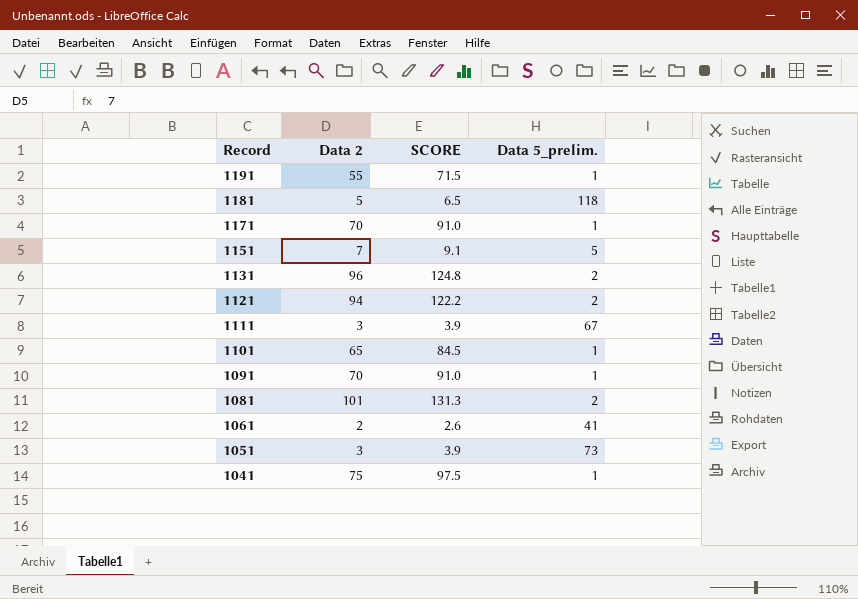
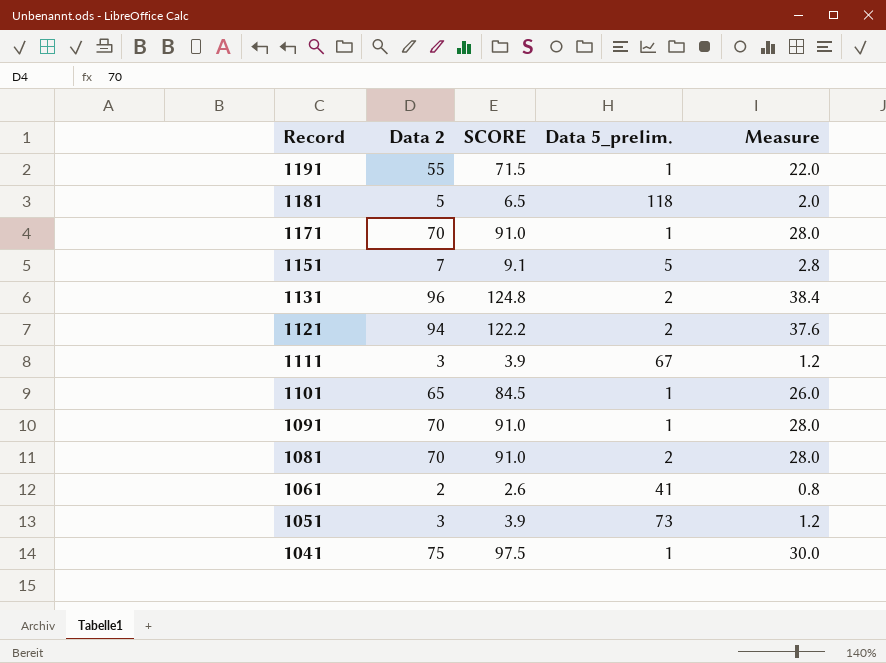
column Measure | formula: none -> [Data 2] * 0.4
1081 | Data 2: 101 -> 70
1081 | SCORE: 131.3 -> 91.0

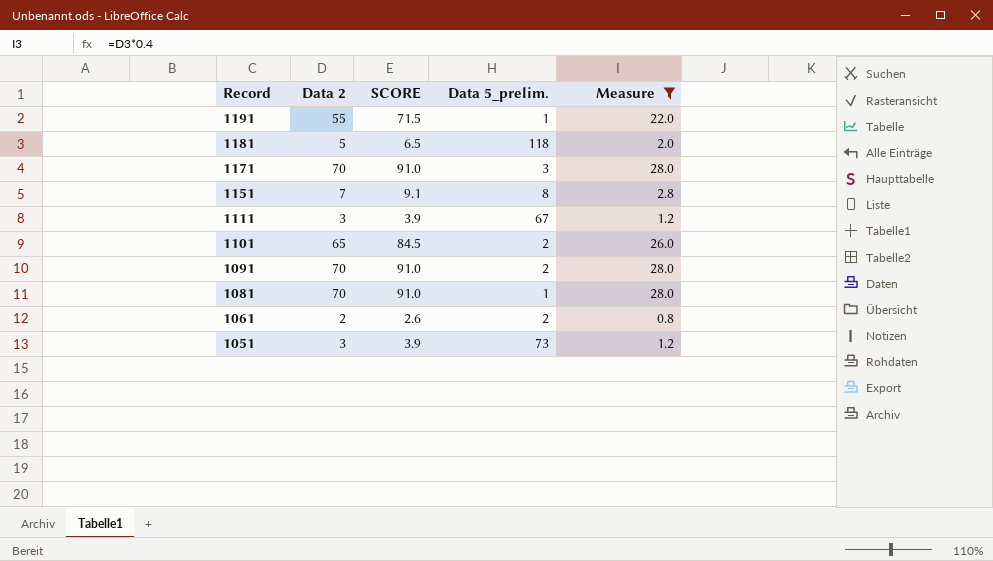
filter: none -> Measure <= 28.0
1171 | Data 5_prelim.: 1 -> 3
1151 | Data 5_prelim.: 5 -> 8
1101 | Data 5_prelim.: 1 -> 2
1091 | Data 5_prelim.: 1 -> 2
1081 | Data 5_prelim.: 2 -> 1
1061 | Data 5_prelim.: 41 -> 2

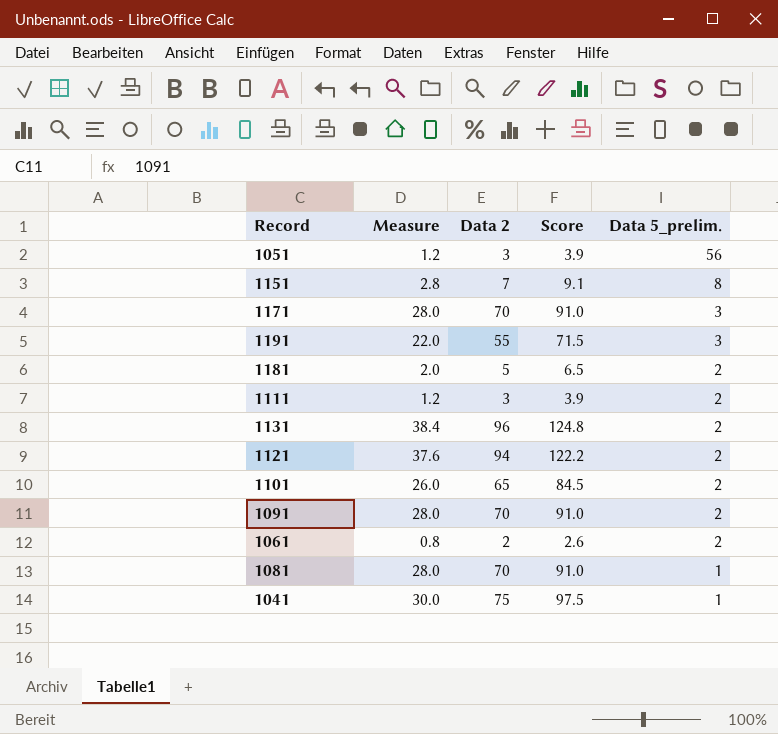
filter: Measure <= 28.0 -> none
row order: Record descending -> Data 5_prelim. descending
column Measure | position: 5 -> 2
column name: SCORE -> Score
1051 | Data 5_prelim.: 73 -> 56
1191 | Data 5_prelim.: 1 -> 3
1181 | Data 5_prelim.: 118 -> 2
1111 | Data 5_prelim.: 67 -> 2

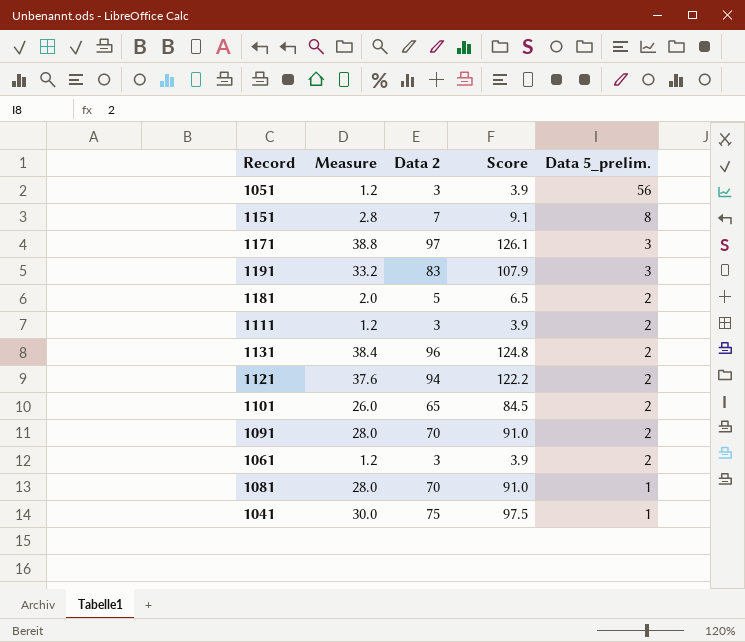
1171 | Measure: 28.0 -> 38.8
1171 | Data 2: 70 -> 97
1171 | Score: 91.0 -> 126.1
1191 | Measure: 22.0 -> 33.2
1191 | Data 2: 55 -> 83
1191 | Score: 71.5 -> 107.9
1061 | Measure: 0.8 -> 1.2
1061 | Data 2: 2 -> 3
1061 | Score: 2.6 -> 3.9

